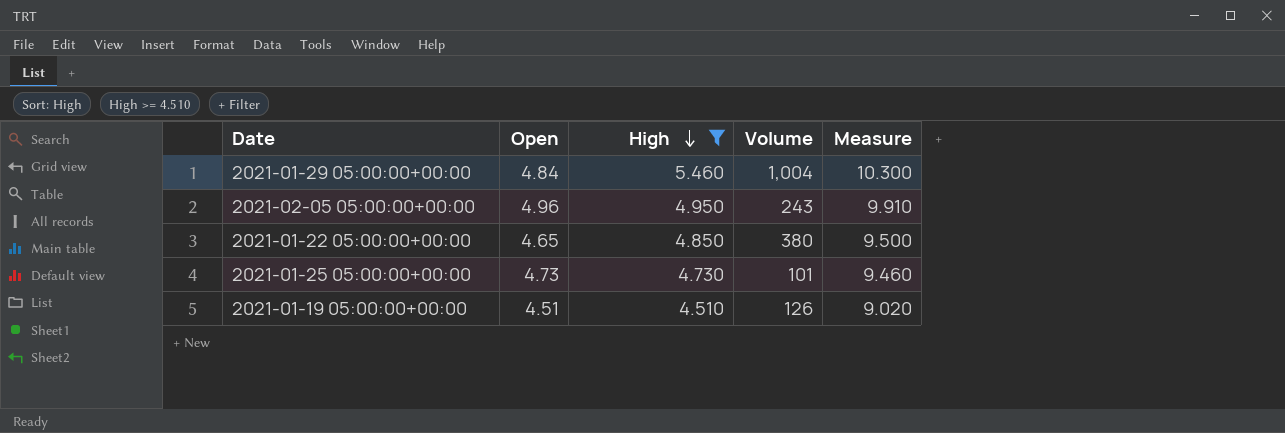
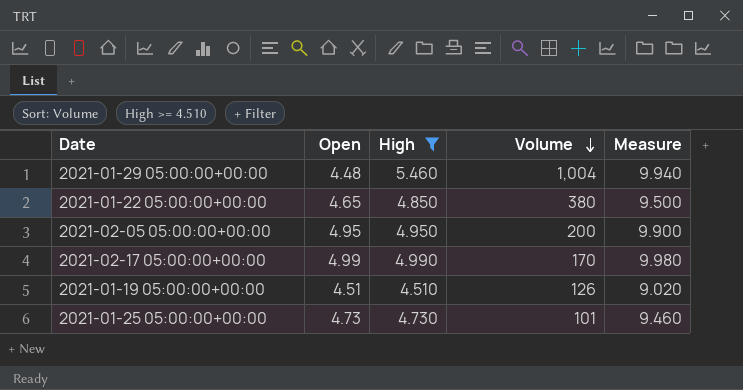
row order: High descending -> Volume descending
2021-01-29 05:00:00+00:00 | Open: 4.84 -> 4.48
2021-01-29 05:00:00+00:00 | Measure: 10.300 -> 9.940
2021-02-05 05:00:00+00:00 | Open: 4.96 -> 4.95
2021-02-05 05:00:00+00:00 | Volume: 243 -> 200
2021-02-05 05:00:00+00:00 | Measure: 9.910 -> 9.900
row 2021-02-17 05:00:00+00:00: none -> 4.99 | 4.990 | 170 | 9.980

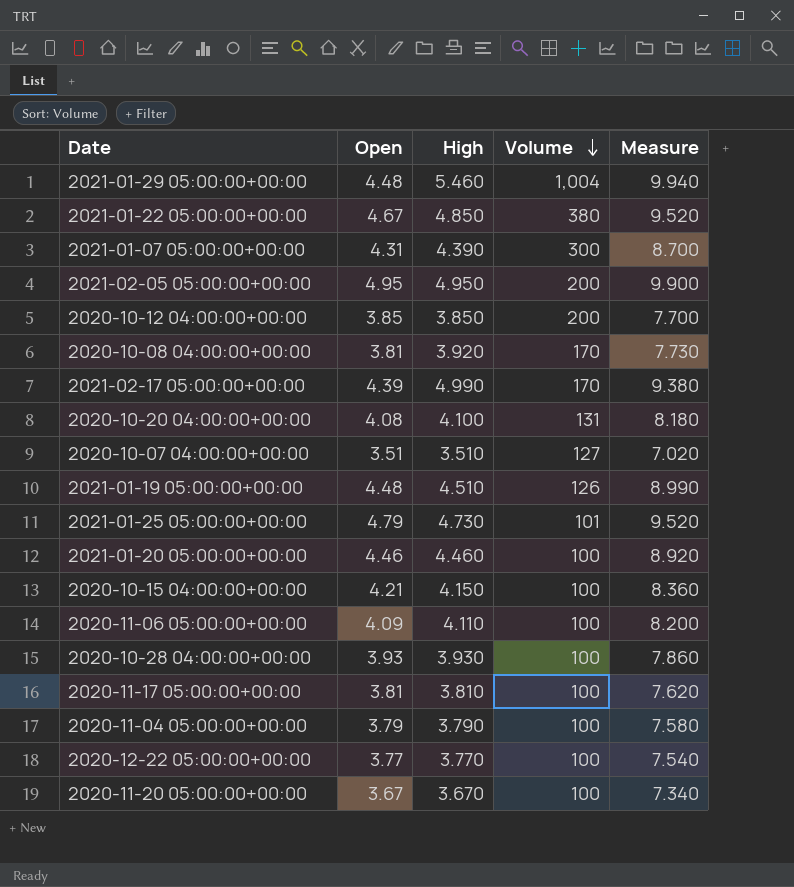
filter: High >= 4.510 -> none
2021-01-22 05:00:00+00:00 | Open: 4.65 -> 4.67
2021-01-22 05:00:00+00:00 | Measure: 9.500 -> 9.520
2021-02-17 05:00:00+00:00 | Open: 4.99 -> 4.39
2021-02-17 05:00:00+00:00 | Measure: 9.980 -> 9.380
2021-01-19 05:00:00+00:00 | Open: 4.51 -> 4.48
2021-01-19 05:00:00+00:00 | Measure: 9.020 -> 8.990
2021-01-25 05:00:00+00:00 | Open: 4.73 -> 4.79
2021-01-25 05:00:00+00:00 | Measure: 9.460 -> 9.520

